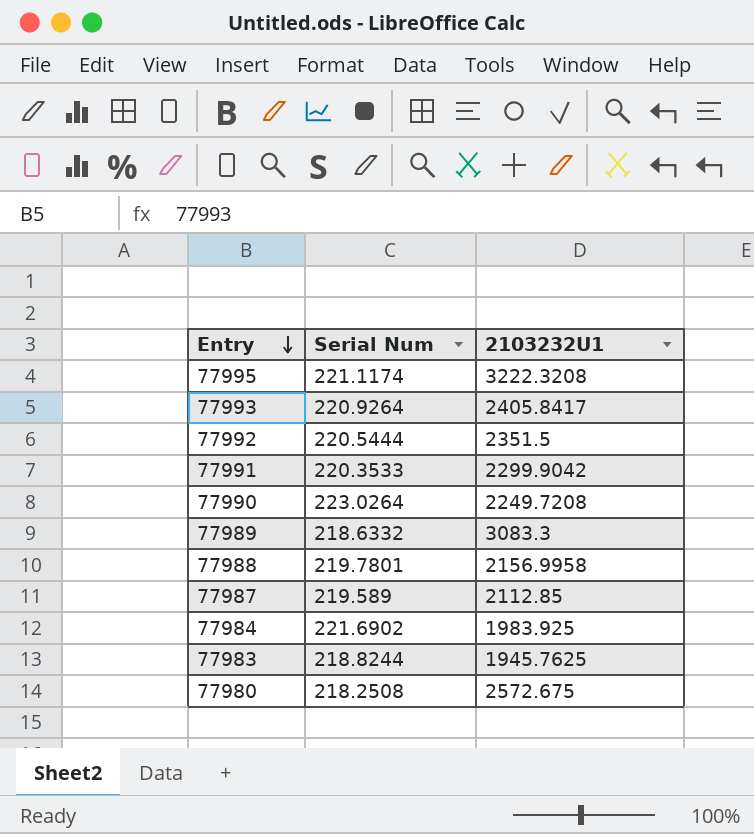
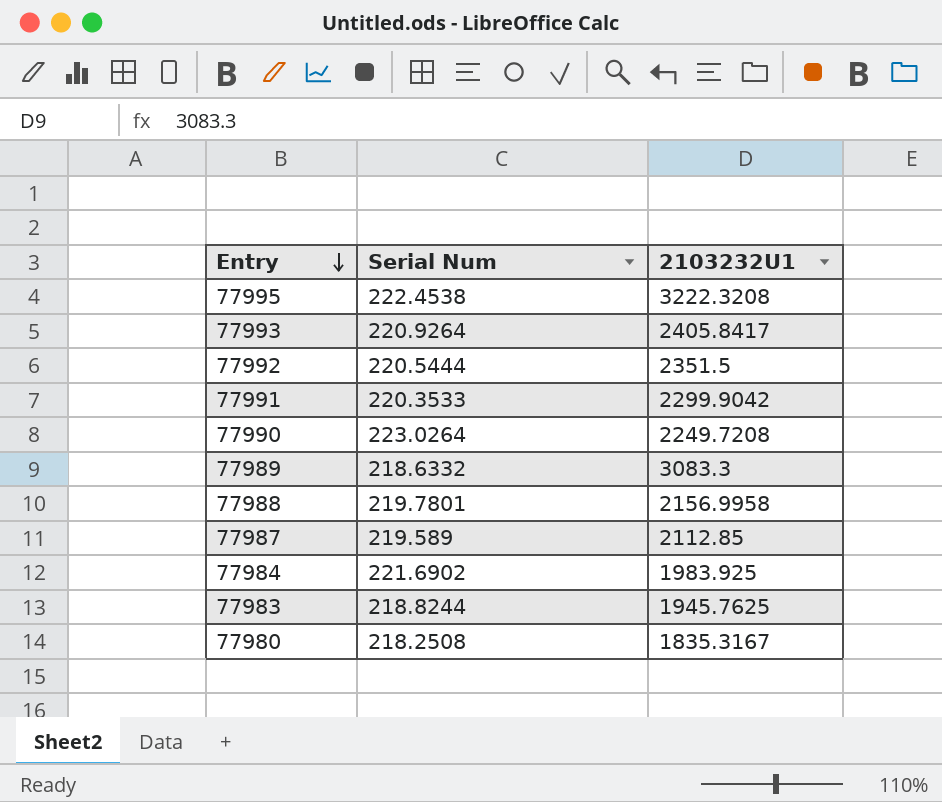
77995 | Serial Num: 221.1174 -> 222.4538
77980 | 2103232U1: 2572.675 -> 1835.3167

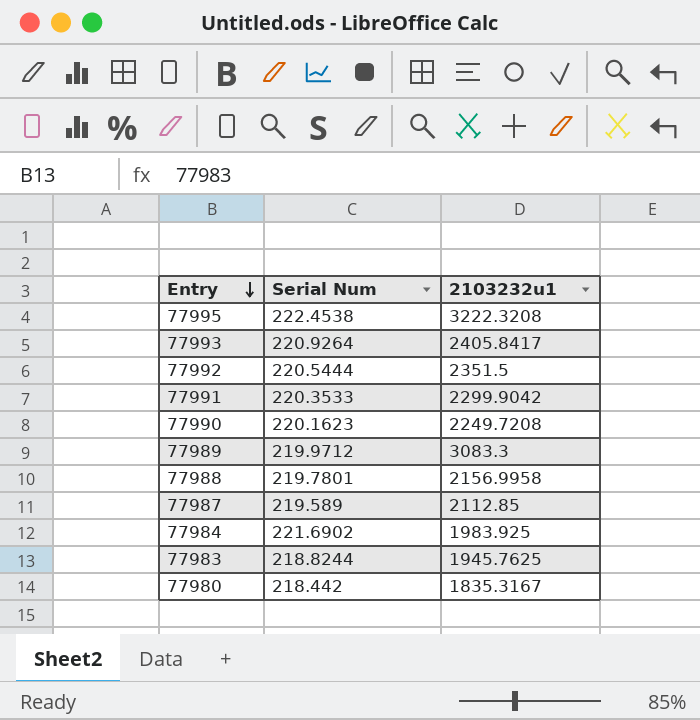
column name: 2103232U1 -> 2103232u1
77990 | Serial Num: 223.0264 -> 220.1623
77989 | Serial Num: 218.6332 -> 219.9712
77980 | Serial Num: 218.2508 -> 218.442

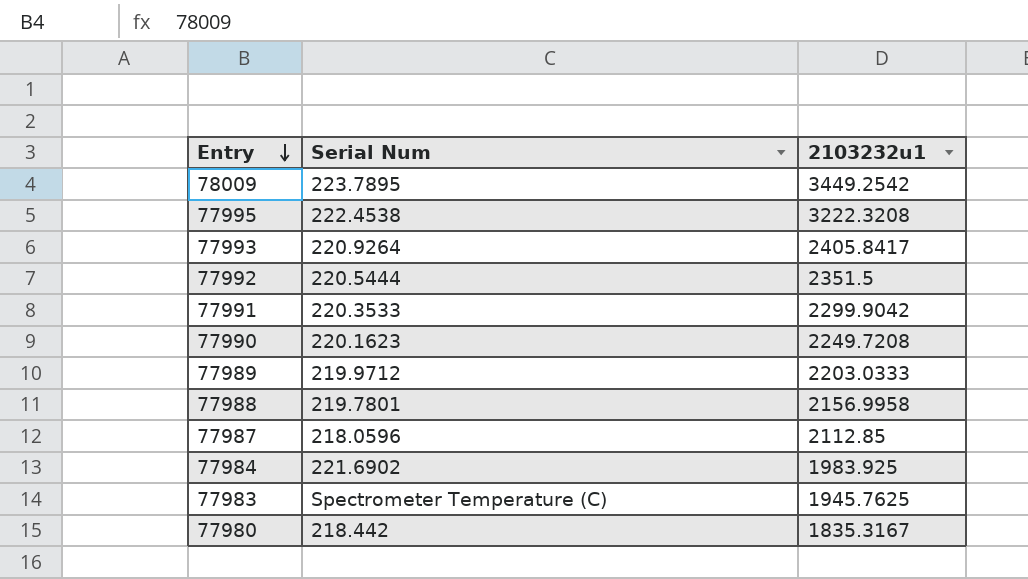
row 78009: none -> 223.7895 | 3449.2542
77989 | 2103232u1: 3083.3 -> 2203.0333
77987 | Serial Num: 219.589 -> 218.0596
77983 | Serial Num: 218.8244 -> Spectrometer Temperature (C)

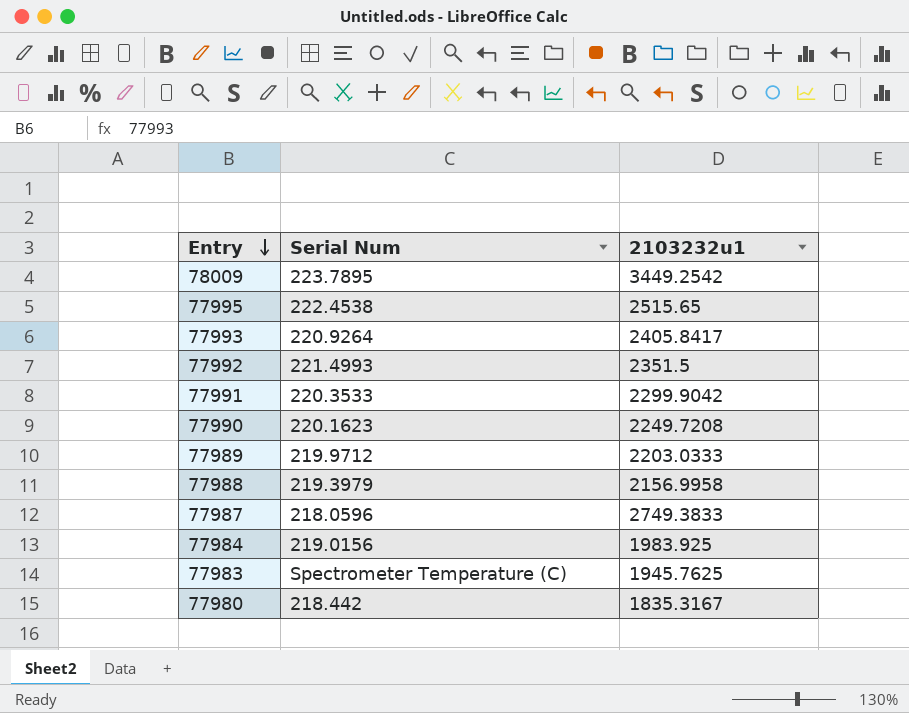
77995 | 2103232u1: 3222.3208 -> 2515.65
77992 | Serial Num: 220.5444 -> 221.4993
77988 | Serial Num: 219.7801 -> 219.3979
77987 | 2103232u1: 2112.85 -> 2749.3833
77984 | Serial Num: 221.6902 -> 219.0156

